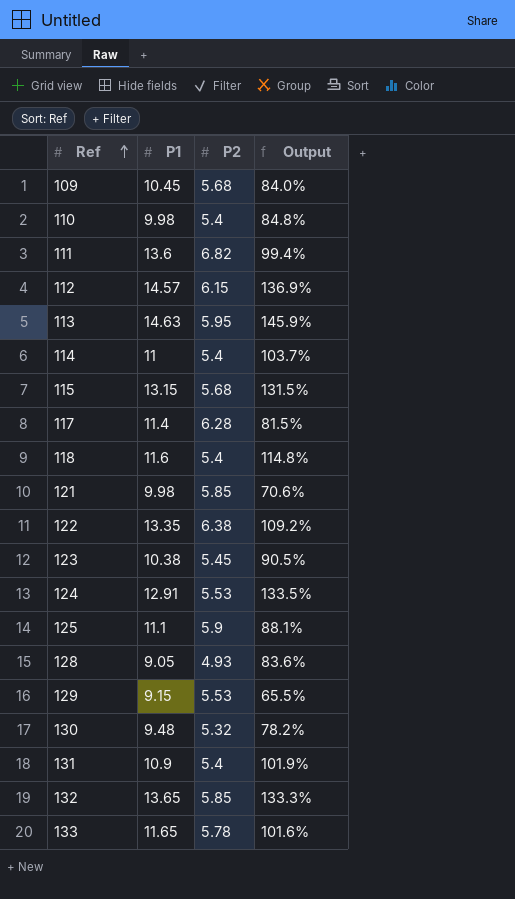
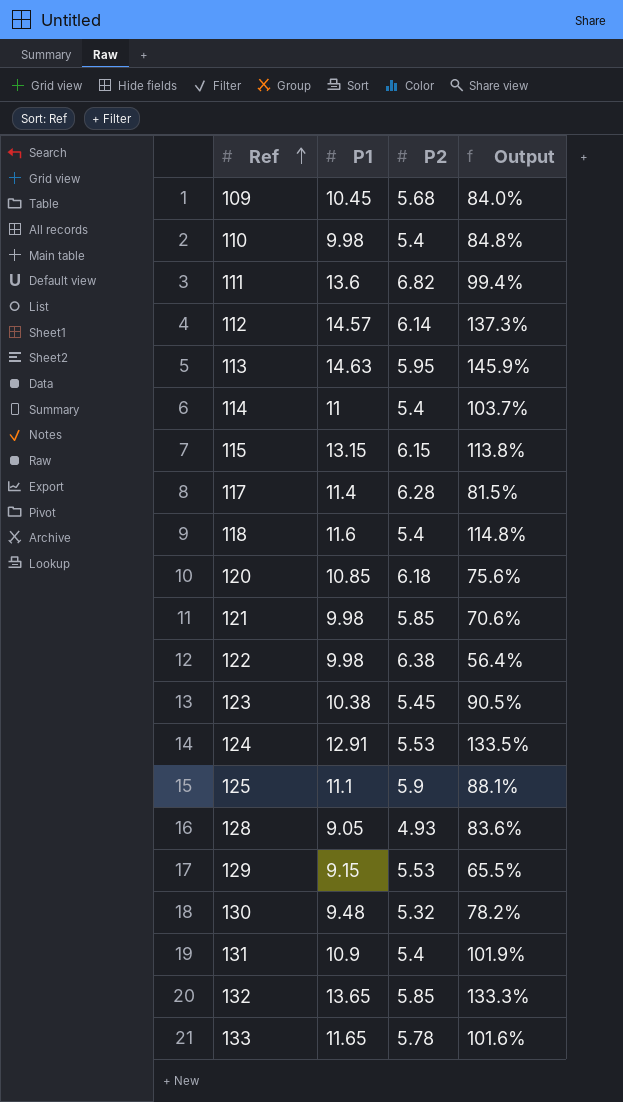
112 | P2: 6.15 -> 6.14
112 | Output: 136.9% -> 137.3%
115 | P2: 5.68 -> 6.15
115 | Output: 131.5% -> 113.8%
row 120: none -> 10.85 | 6.18 | 75.6%
122 | P1: 13.35 -> 9.98
122 | Output: 109.2% -> 56.4%

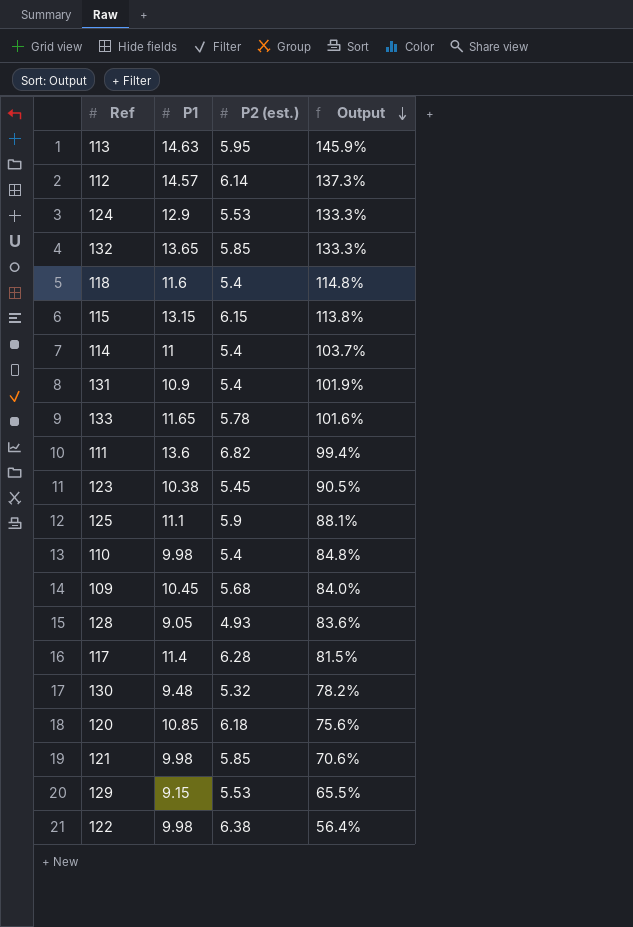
row order: Ref ascending -> Output descending
column name: P2 -> P2 (est.)
124 | P1: 12.91 -> 12.9
124 | Output: 133.5% -> 133.3%

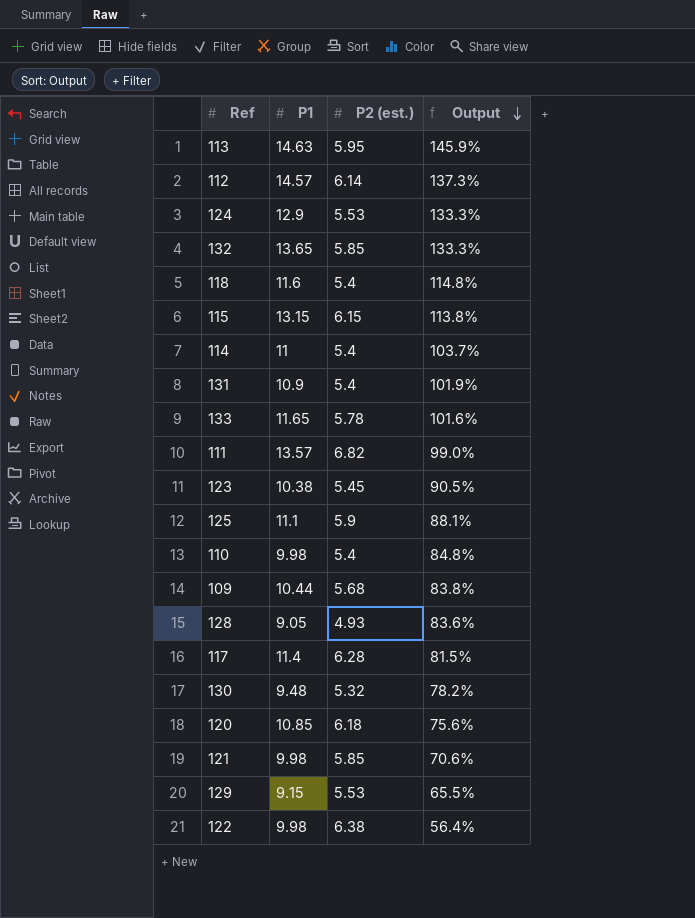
111 | P1: 13.6 -> 13.57
111 | Output: 99.4% -> 99.0%
109 | P1: 10.45 -> 10.44
109 | Output: 84.0% -> 83.8%

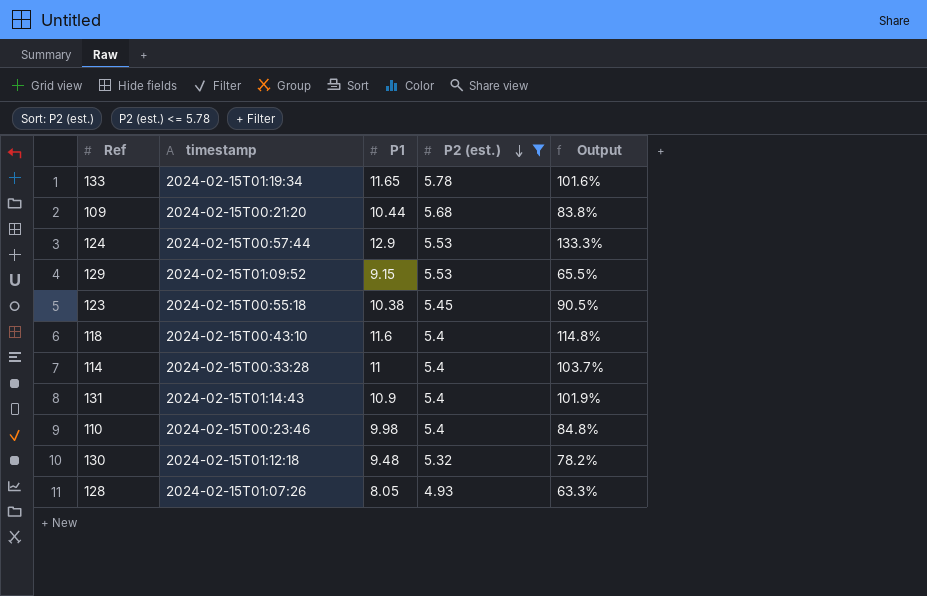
filter: none -> P2 (est.) <= 5.78
row order: Output descending -> P2 (est.) descending
column timestamp | position: none -> 2
128 | P1: 9.05 -> 8.05
128 | Output: 83.6% -> 63.3%

